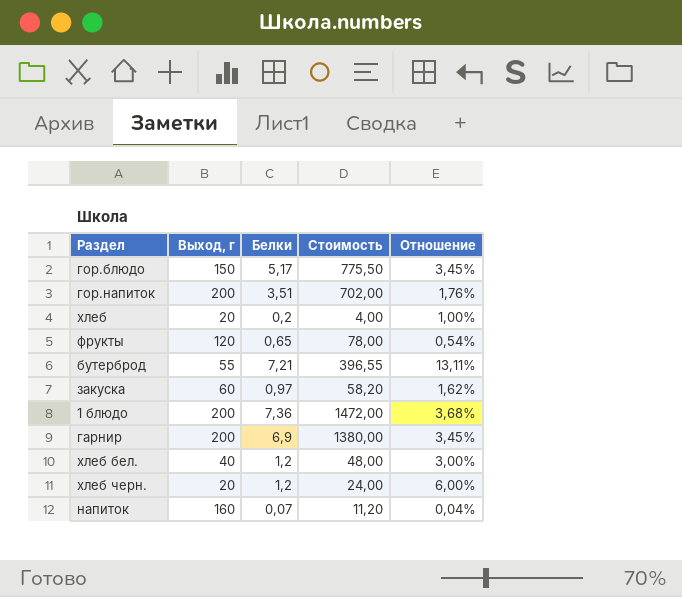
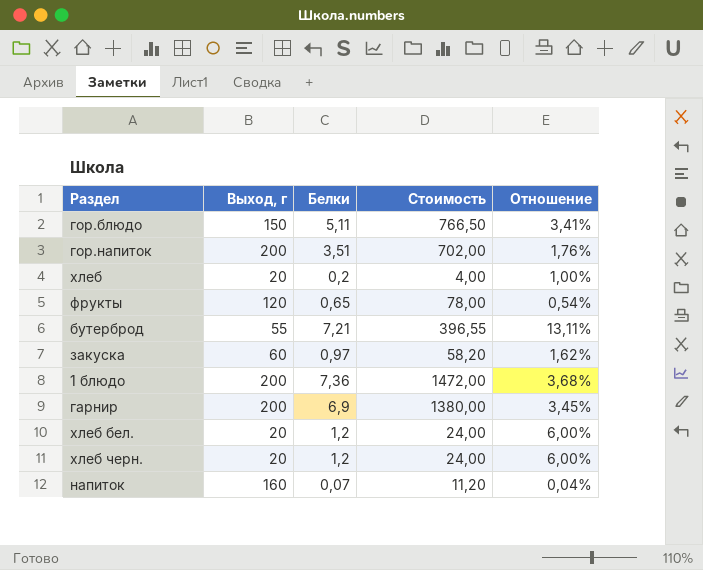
гор.блюдо | Белки: 5,17 -> 5,11
гор.блюдо | Стоимость: 775,50 -> 766,50
гор.блюдо | Отношение: 3,45% -> 3,41%
хлеб бел. | Выход, г: 40 -> 20
хлеб бел. | Стоимость: 48,00 -> 24,00
хлеб бел. | Отношение: 3,00% -> 6,00%

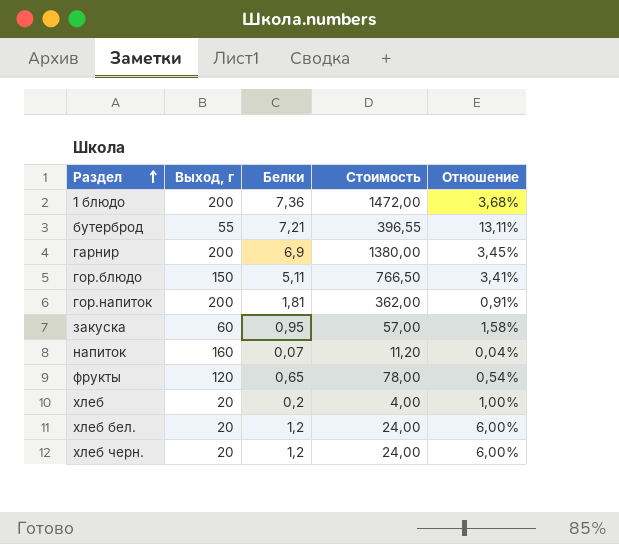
row order: none -> Раздел ascending
гор.напиток | Белки: 3,51 -> 1,81
гор.напиток | Стоимость: 702,00 -> 362,00
гор.напиток | Отношение: 1,76% -> 0,91%
закуска | Белки: 0,97 -> 0,95
закуска | Стоимость: 58,20 -> 57,00
закуска | Отношение: 1,62% -> 1,58%

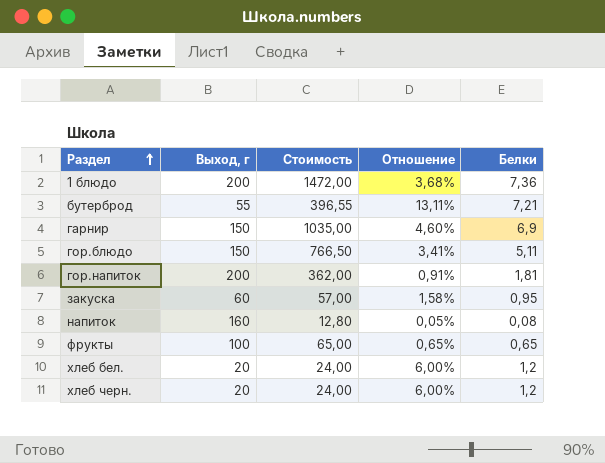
column Белки | position: 3 -> 5
row хлеб: 20 | 0,2 | 4,00 | 1,00% -> none
гарнир | Выход, г: 200 -> 150
гарнир | Стоимость: 1380,00 -> 1035,00
гарнир | Отношение: 3,45% -> 4,60%
напиток | Стоимость: 11,20 -> 12,80
напиток | Отношение: 0,04% -> 0,05%
напиток | Белки: 0,07 -> 0,08
фрукты | Выход, г: 120 -> 100
фрукты | Стоимость: 78,00 -> 65,00
фрукты | Отношение: 0,54% -> 0,65%

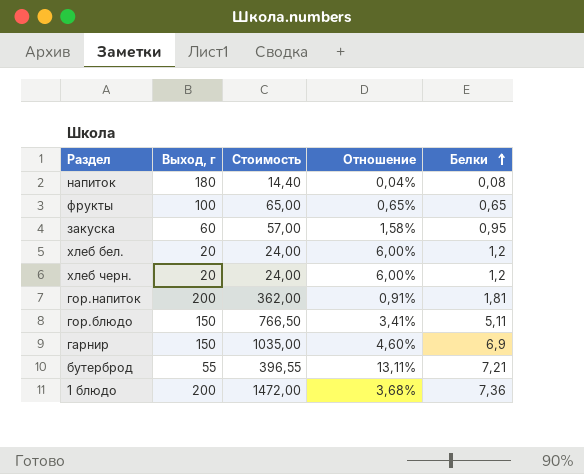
row order: Раздел ascending -> Белки ascending
напиток | Выход, г: 160 -> 180
напиток | Стоимость: 12,80 -> 14,40
напиток | Отношение: 0,05% -> 0,04%

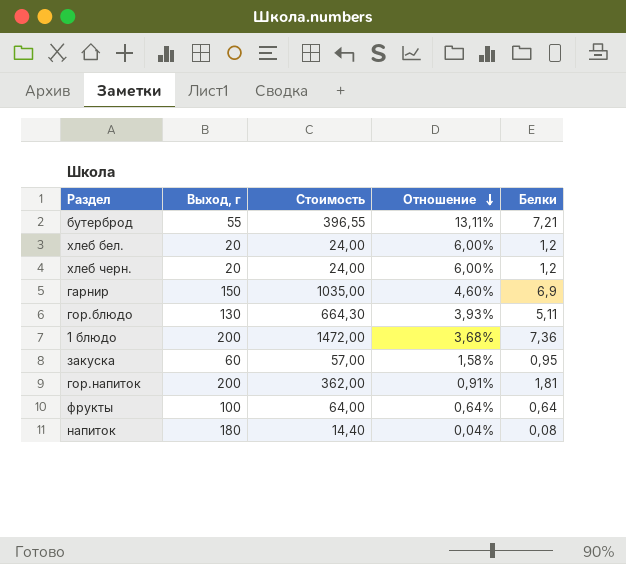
row order: Белки ascending -> Отношение descending
гор.блюдо | Выход, г: 150 -> 130
гор.блюдо | Стоимость: 766,50 -> 664,30
гор.блюдо | Отношение: 3,41% -> 3,93%
фрукты | Стоимость: 65,00 -> 64,00
фрукты | Отношение: 0,65% -> 0,64%
фрукты | Белки: 0,65 -> 0,64

